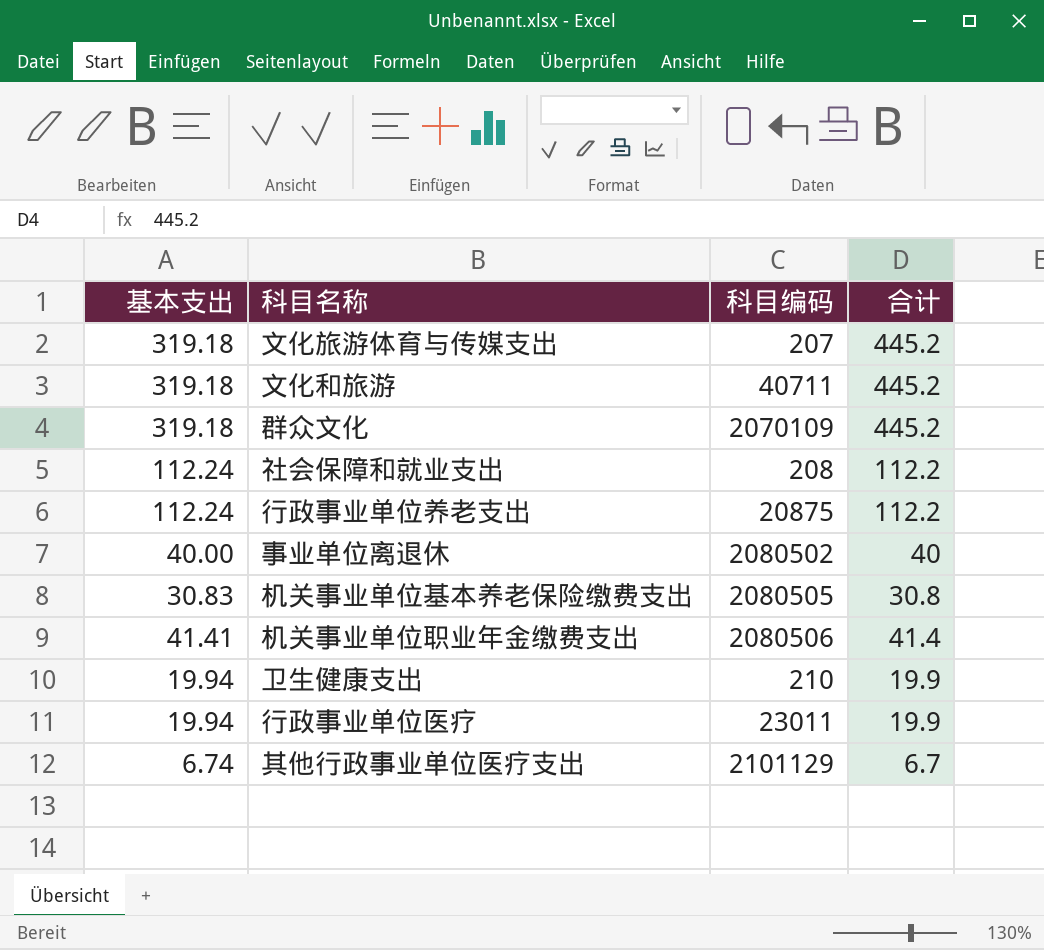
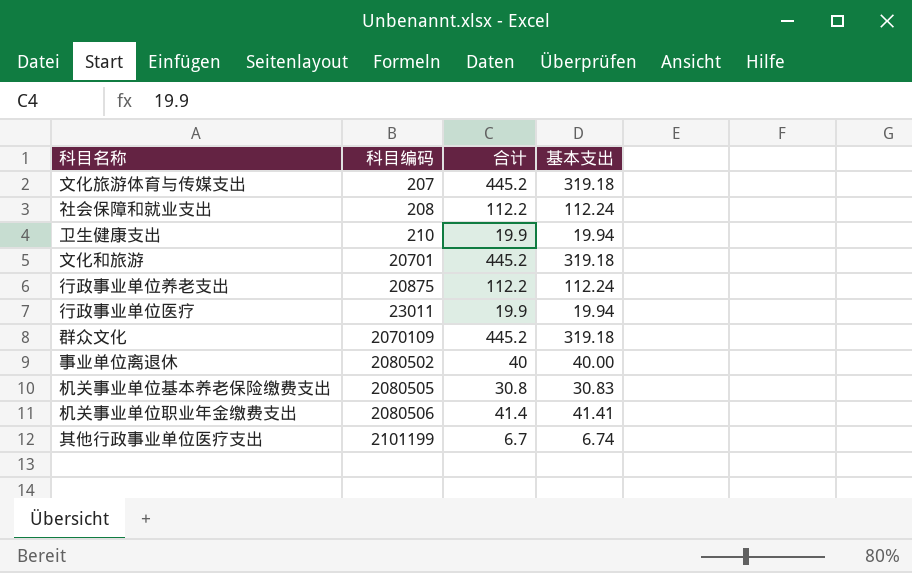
row order: none -> 科目编码 ascending
column 基本支出 | position: 1 -> 4
文化和旅游 | 科目编码: 40711 -> 20701
其他行政事业单位医疗支出 | 科目编码: 2101129 -> 2101199

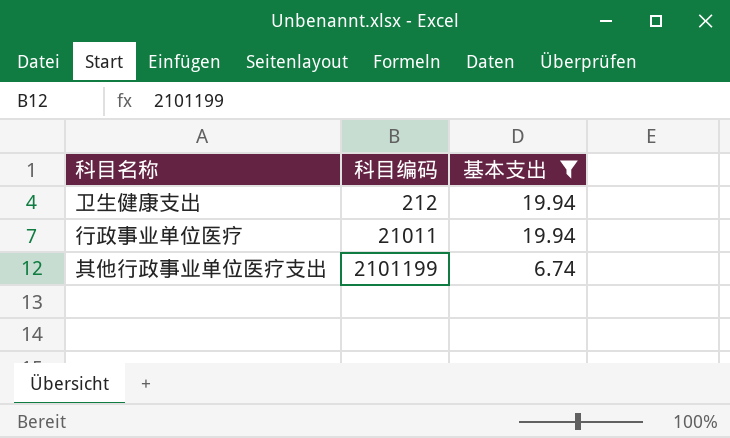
filter: none -> 基本支出 <= 19.94
column 合计 | position: 3 -> none
卫生健康支出 | 科目编码: 210 -> 212
行政事业单位医疗 | 科目编码: 23011 -> 21011

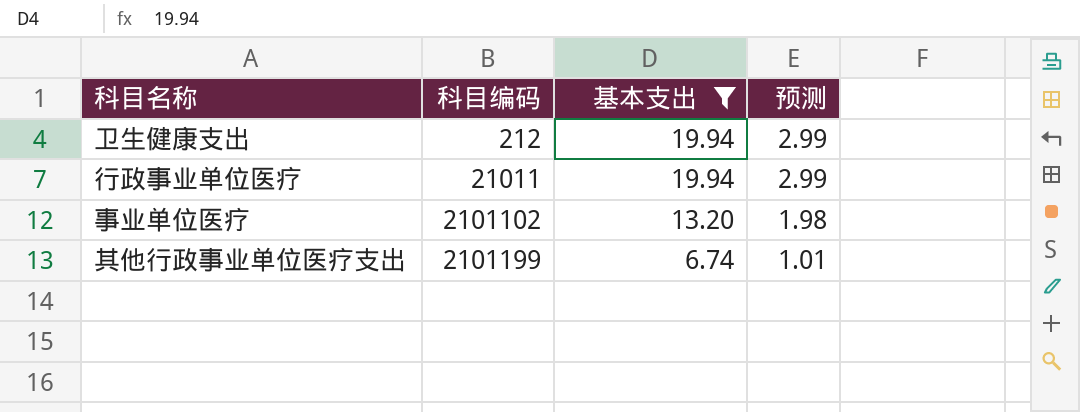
column 预测 | formula: none -> [基本支出] * 0.15
row 事业单位医疗: none -> 2101102 | 13.20 | 1.98

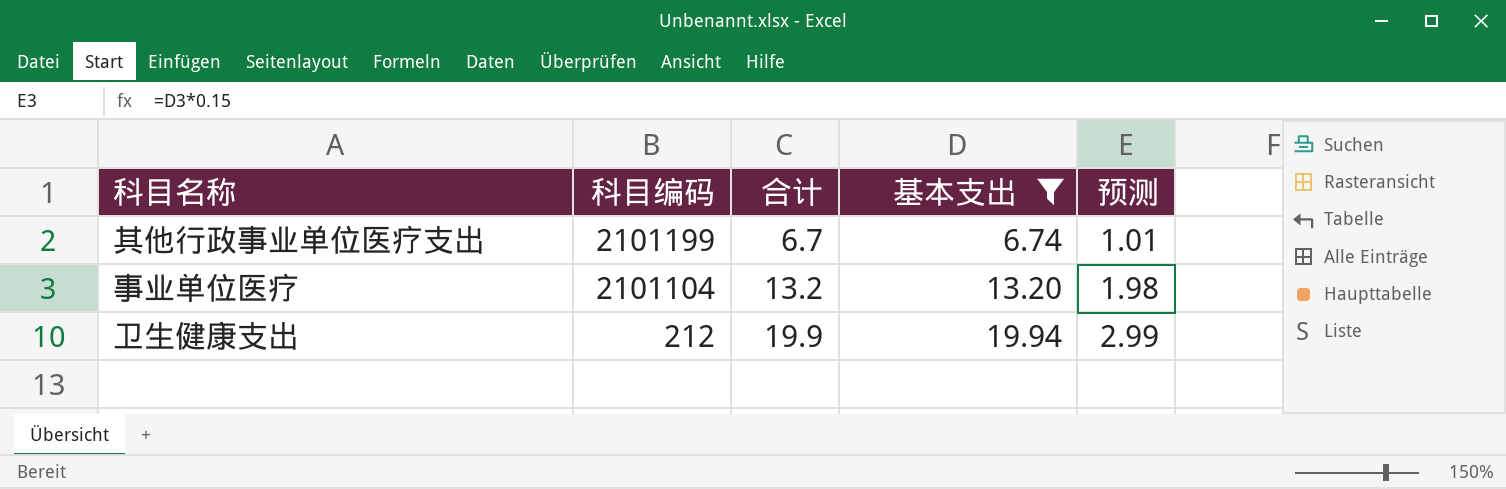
row order: 科目编码 ascending -> 科目编码 descending
column 合计 | position: none -> 3
row 行政事业单位医疗: 21011 | 19.94 | 2.99 -> none
事业单位医疗 | 科目编码: 2101102 -> 2101104

